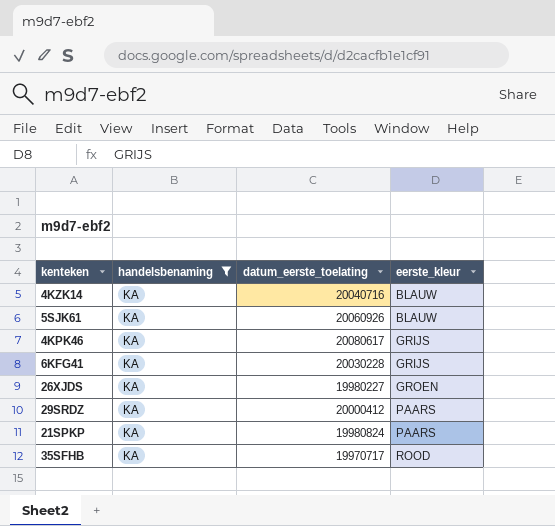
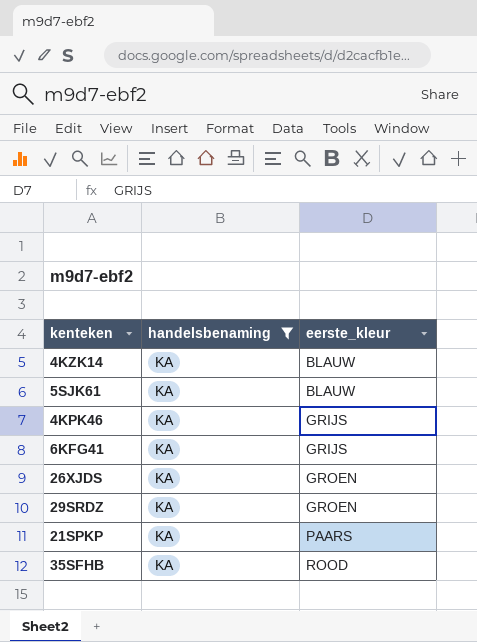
column datum_eerste_toelating | position: 3 -> none
29SRDZ | eerste_kleur: PAARS -> GROEN

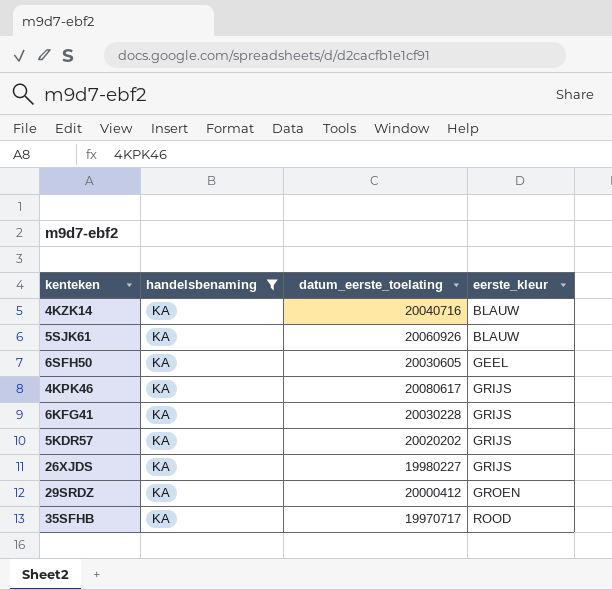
column datum_eerste_toelating | position: none -> 3
row 21SPKP: KA | PAARS -> none
row 6SFH50: none -> KA | 20030605 | GEEL
row 5KDR57: none -> KA | 20020202 | GRIJS
26XJDS | eerste_kleur: GROEN -> GRIJS

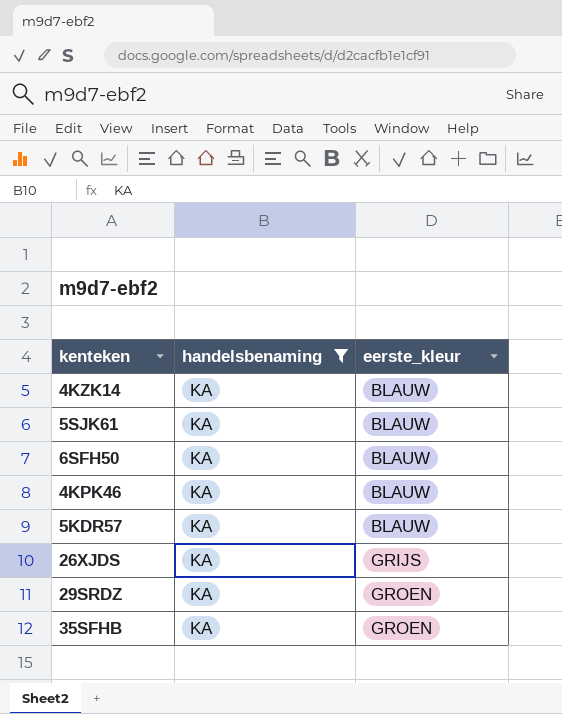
column datum_eerste_toelating | position: 3 -> none
row 6KFG41: KA | 20030228 | GRIJS -> none
6SFH50 | eerste_kleur: GEEL -> BLAUW
4KPK46 | eerste_kleur: GRIJS -> BLAUW
5KDR57 | eerste_kleur: GRIJS -> BLAUW
35SFHB | eerste_kleur: ROOD -> GROEN

